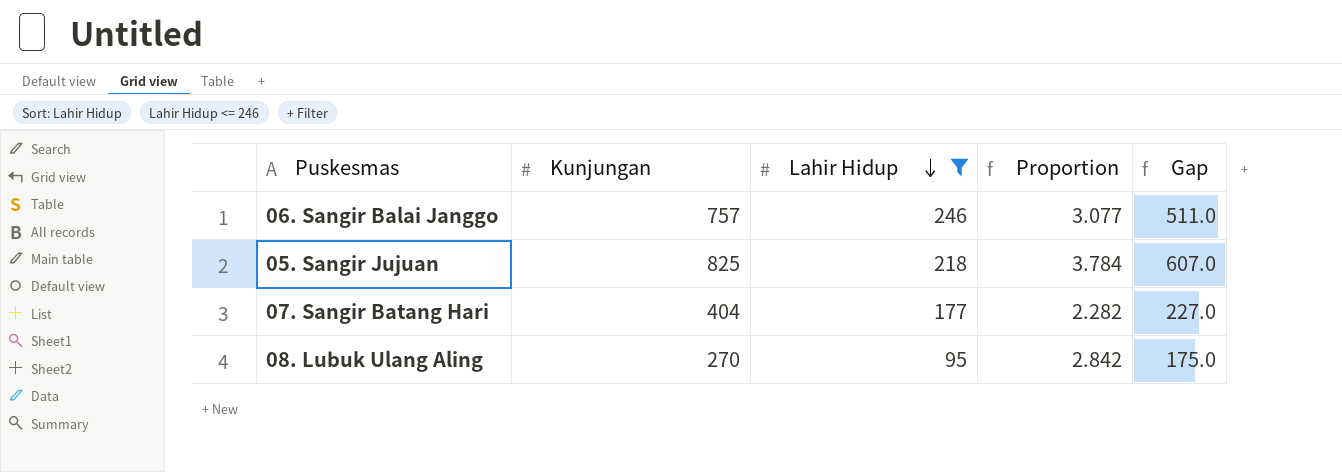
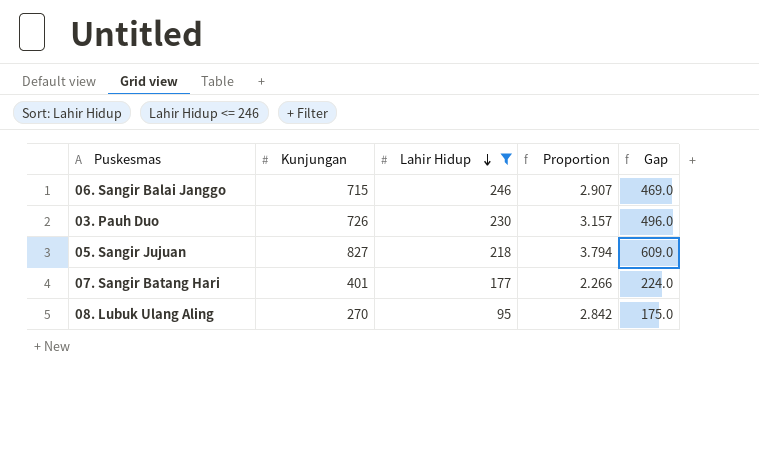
06. Sangir Balai Janggo | Kunjungan: 757 -> 715
06. Sangir Balai Janggo | Proportion: 3.077 -> 2.907
06. Sangir Balai Janggo | Gap: 511.0 -> 469.0
row 03. Pauh Duo: none -> 726 | 230 | 3.157 | 496.0
05. Sangir Jujuan | Kunjungan: 825 -> 827
05. Sangir Jujuan | Proportion: 3.784 -> 3.794
05. Sangir Jujuan | Gap: 607.0 -> 609.0
07. Sangir Batang Hari | Kunjungan: 404 -> 401
07. Sangir Batang Hari | Proportion: 2.282 -> 2.266
07. Sangir Batang Hari | Gap: 227.0 -> 224.0

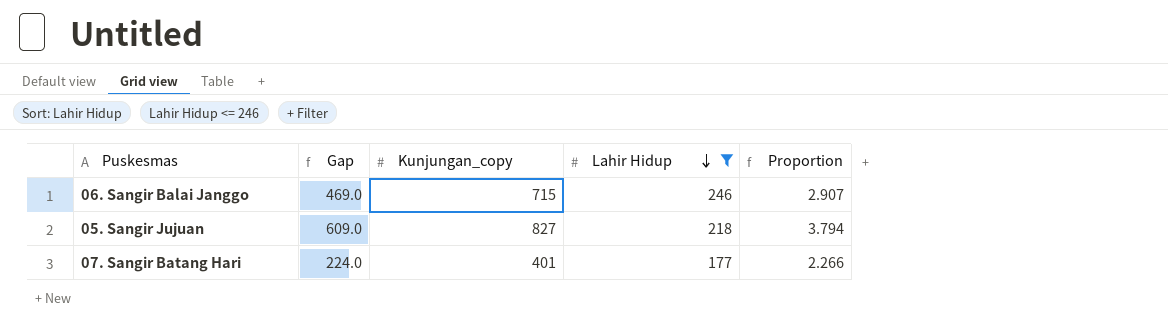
column Gap | position: 5 -> 2
column name: Kunjungan -> Kunjungan_copy
row 03. Pauh Duo: 726 | 230 | 3.157 | 496.0 -> none
row 08. Lubuk Ulang Aling: 270 | 95 | 2.842 | 175.0 -> none

